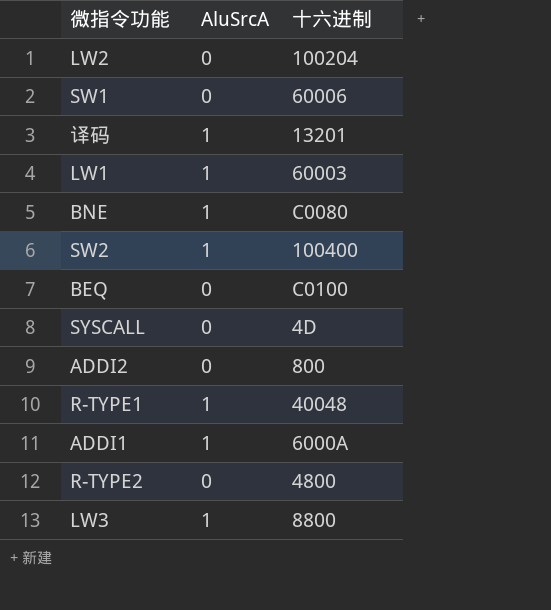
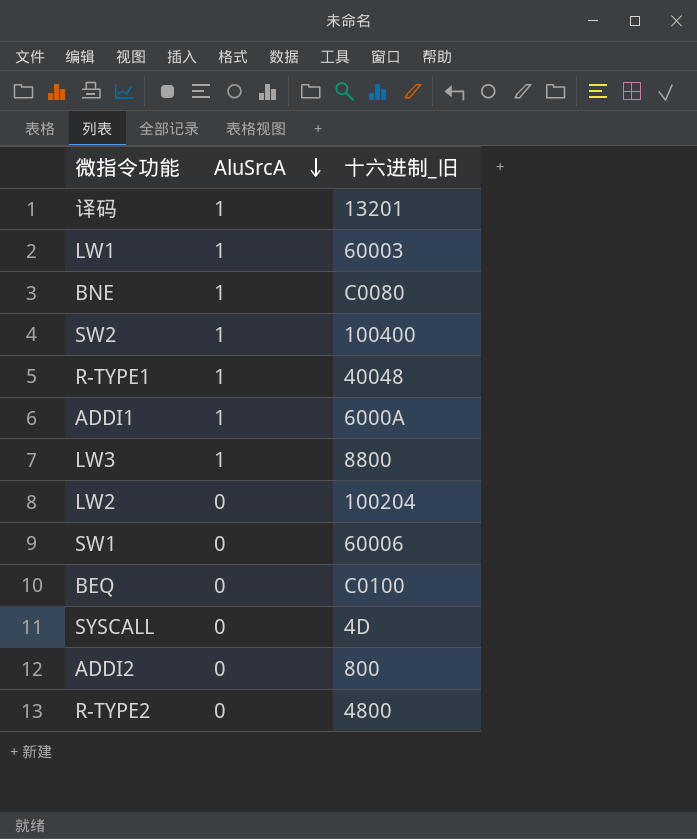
row order: none -> AluSrcA descending
column name: 十六进制 -> 十六进制_旧

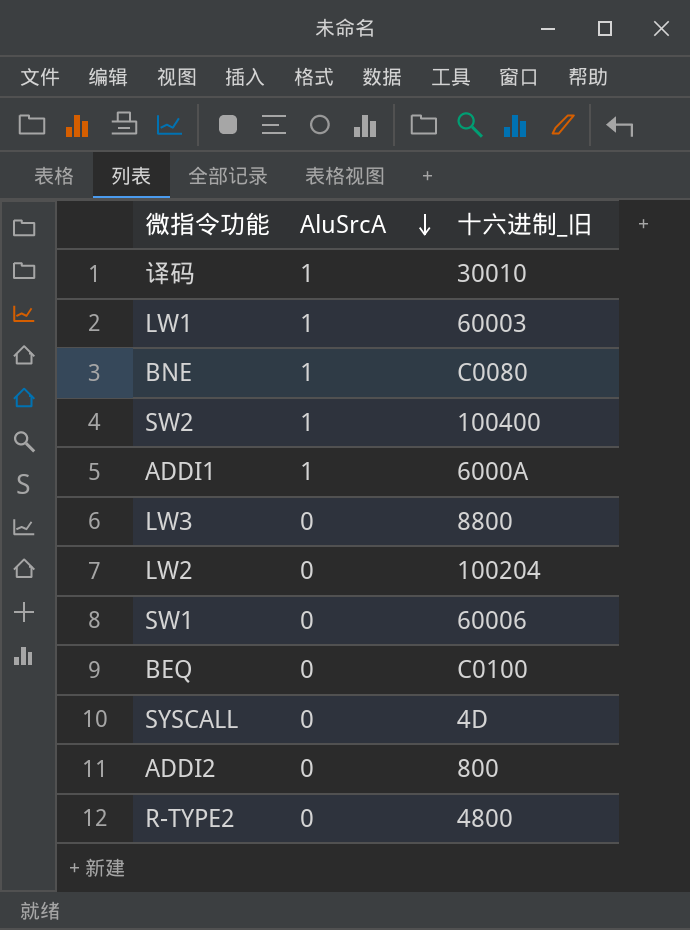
row R-TYPE1: 1 | 40048 -> none
译码 | 十六进制_旧: 13201 -> 30010
LW3 | AluSrcA: 1 -> 0

